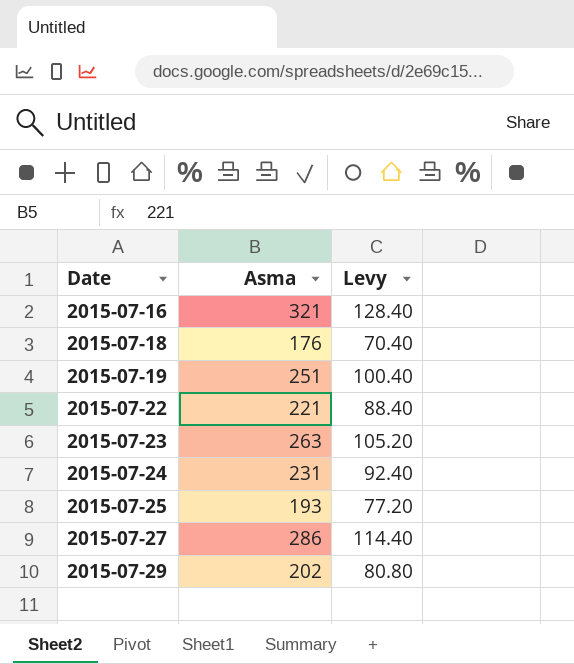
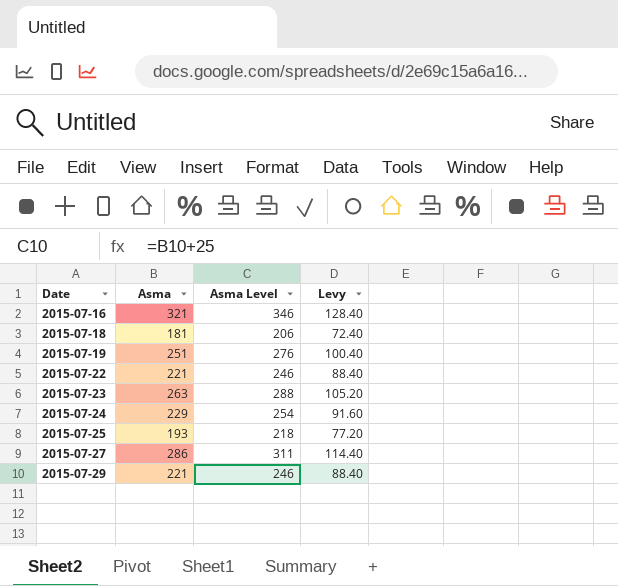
column Asma Level | formula: none -> [Asma] + 25
2015-07-18 | Asma: 176 -> 181
2015-07-18 | Levy: 70.40 -> 72.40
2015-07-24 | Asma: 231 -> 229
2015-07-24 | Levy: 92.40 -> 91.60
2015-07-29 | Asma: 202 -> 221
2015-07-29 | Levy: 80.80 -> 88.40

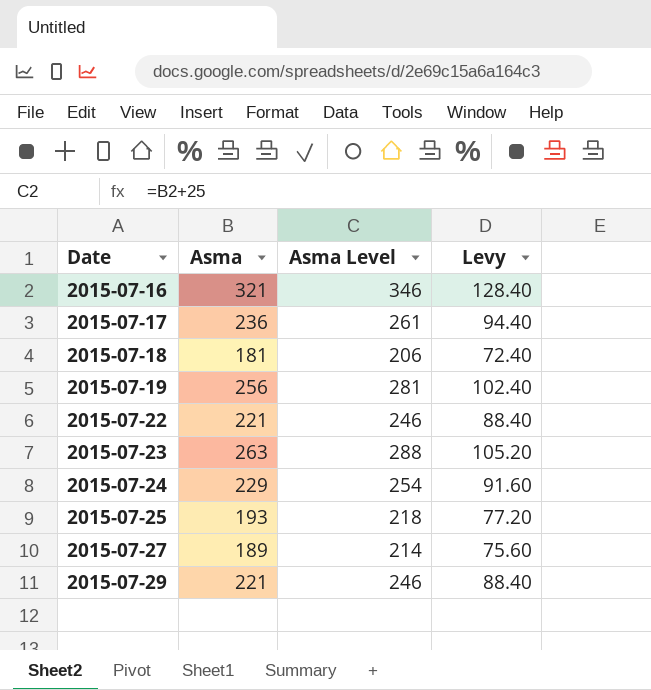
row 2015-07-17: none -> 236 | 261 | 94.40
2015-07-19 | Asma: 251 -> 256
2015-07-19 | Asma Level: 276 -> 281
2015-07-19 | Levy: 100.40 -> 102.40
2015-07-27 | Asma: 286 -> 189
2015-07-27 | Asma Level: 311 -> 214
2015-07-27 | Levy: 114.40 -> 75.60

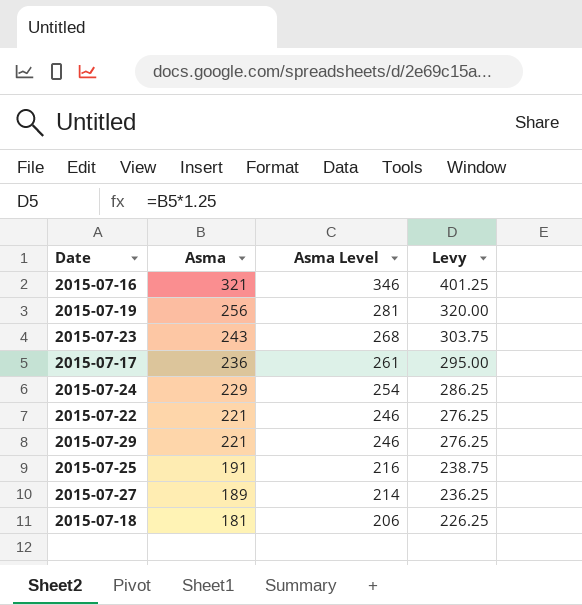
row order: Date ascending -> Asma descending
column Levy | formula: [Asma] * 0.4 -> [Asma] * 1.25
2015-07-23 | Asma: 263 -> 243
2015-07-23 | Asma Level: 288 -> 268
2015-07-25 | Asma: 193 -> 191
2015-07-25 | Asma Level: 218 -> 216

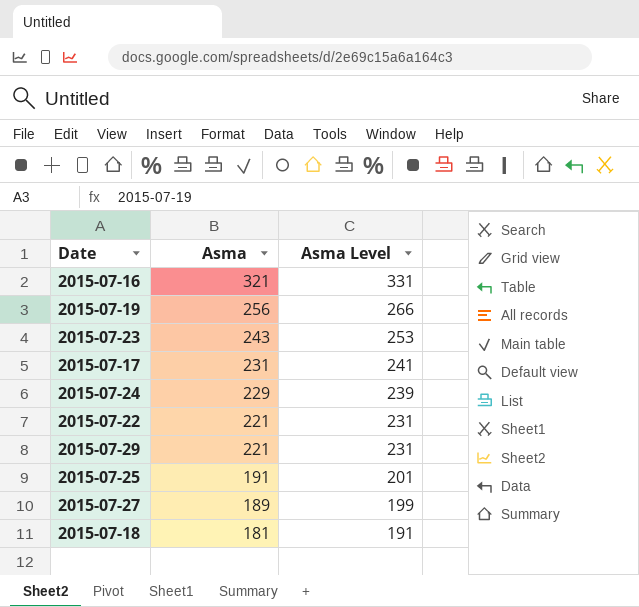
column Levy | formula: [Asma] * 1.25 -> none
column Asma Level | formula: [Asma] + 25 -> [Asma] + 10
2015-07-17 | Asma: 236 -> 231

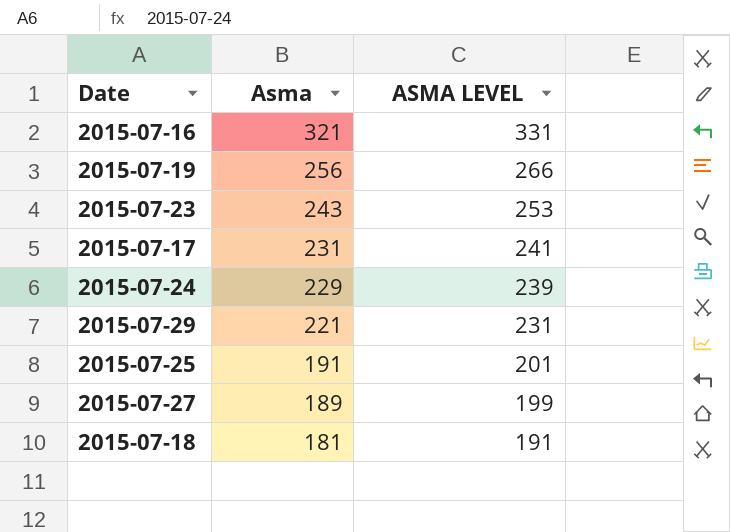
column name: Asma Level -> ASMA LEVEL
row 2015-07-22: 221 | 231 -> none

